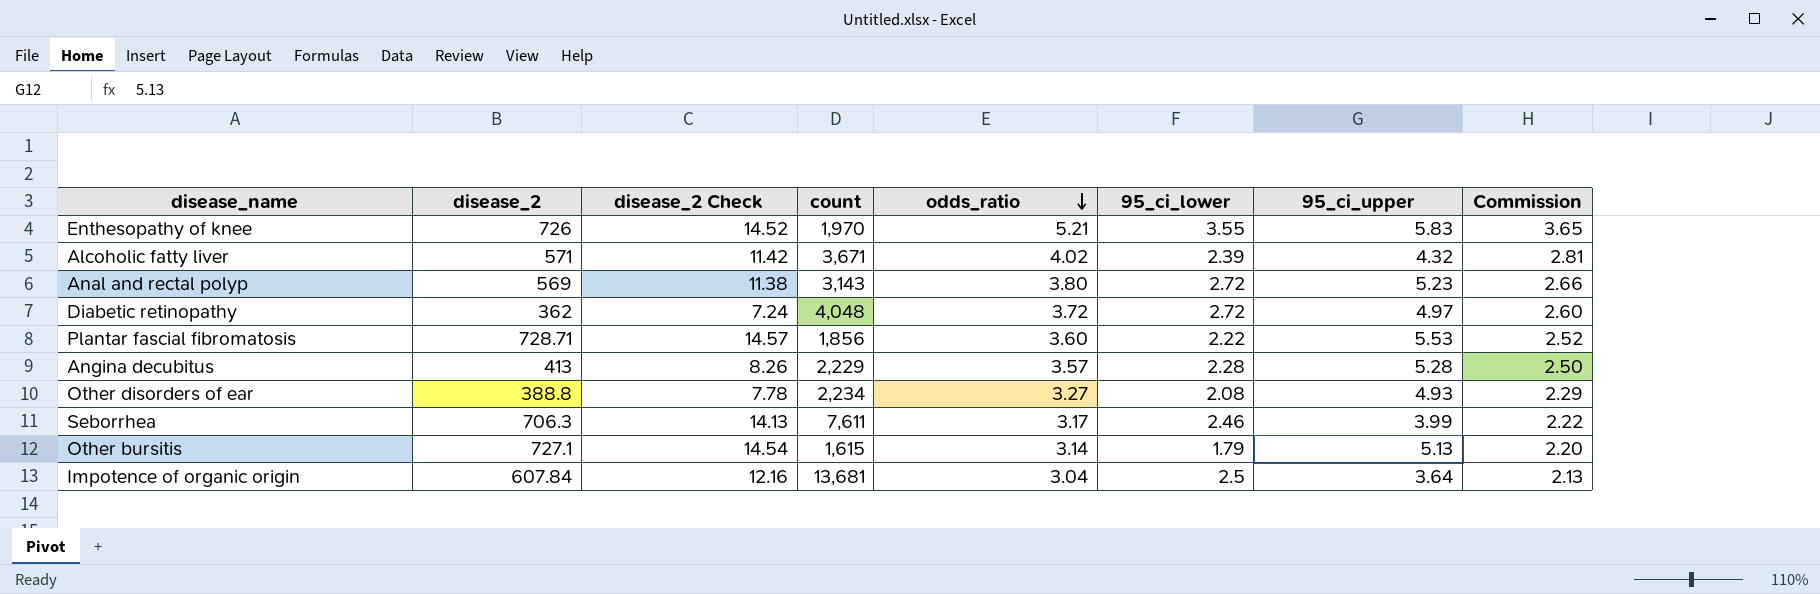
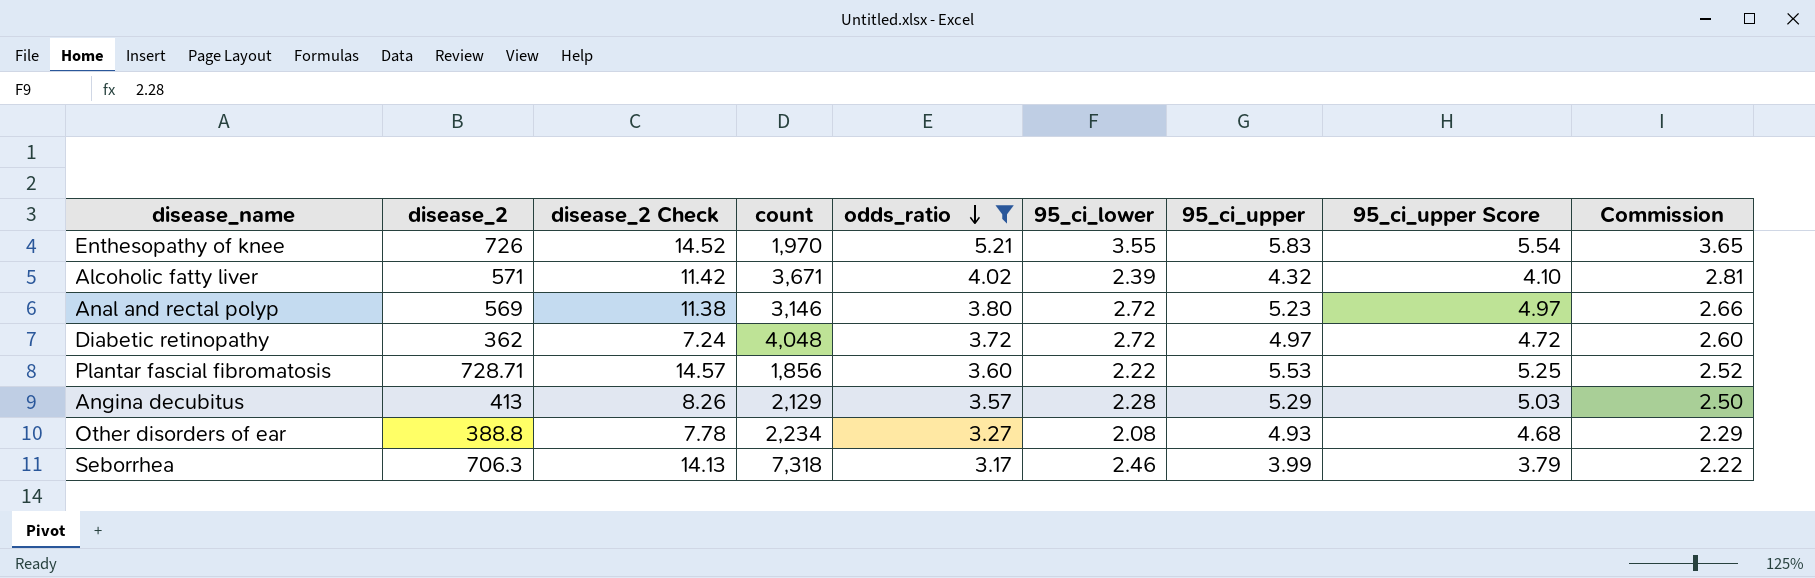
filter: none -> odds_ratio >= 3.17
column 95_ci_upper Score | formula: none -> [95_ci_upper] * 0.95
Anal and rectal polyp | count: 3,143 -> 3,146
Angina decubitus | count: 2,229 -> 2,129
Angina decubitus | 95_ci_upper: 5.28 -> 5.29
Seborrhea | count: 7,611 -> 7,318

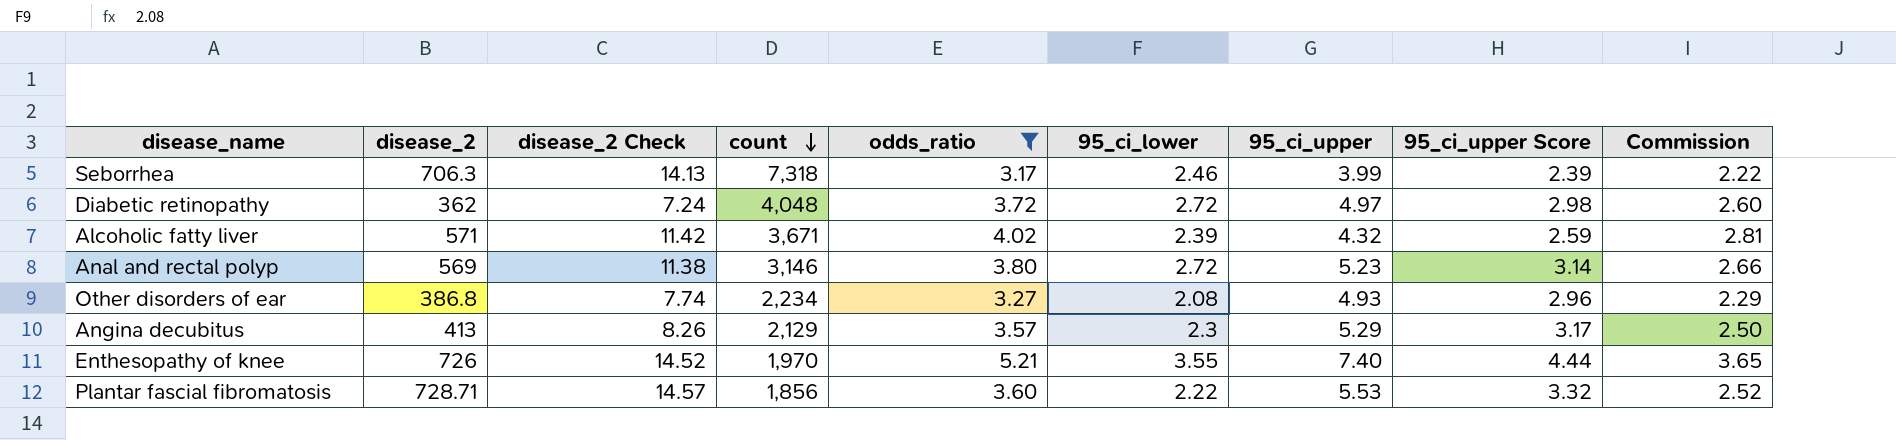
row order: odds_ratio descending -> count descending
column 95_ci_upper Score | formula: [95_ci_upper] * 0.95 -> [95_ci_upper] * 0.6
Other disorders of ear | disease_2: 388.8 -> 386.8
Other disorders of ear | disease_2 Check: 7.78 -> 7.74
Angina decubitus | 95_ci_lower: 2.28 -> 2.3
Enthesopathy of knee | 95_ci_upper: 5.83 -> 7.40

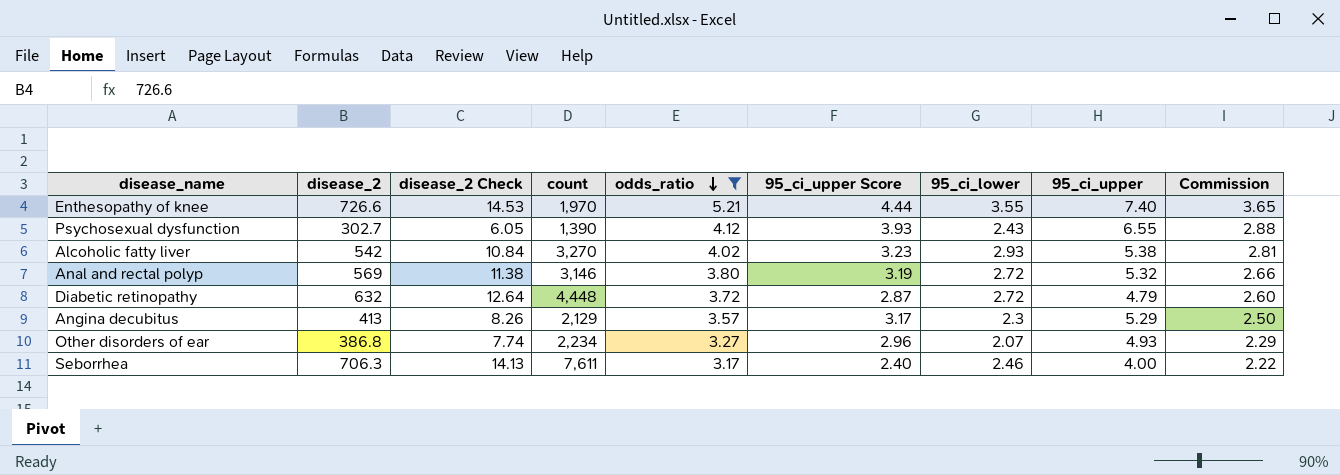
row order: count descending -> odds_ratio descending
column 95_ci_upper Score | position: 8 -> 6
row Plantar fascial fibromatosis: 728.71 | 14.57 | 1,856 | 3.60 | 2.22 | 5.53 | 3.32 | 2.52 -> none
Enthesopathy of knee | disease_2: 726 -> 726.6
Enthesopathy of knee | disease_2 Check: 14.52 -> 14.53
row Psychosexual dysfunction: none -> 302.7 | 6.05 | 1,390 | 4.12 | 3.93 | 2.43 | 6.55 | 2.88
Alcoholic fatty liver | disease_2: 571 -> 542
Alcoholic fatty liver | disease_2 Check: 11.42 -> 10.84
Alcoholic fatty liver | count: 3,671 -> 3,270
Alcoholic fatty liver | 95_ci_upper Score: 2.59 -> 3.23
Alcoholic fatty liver | 95_ci_lower: 2.39 -> 2.93
Alcoholic fatty liver | 95_ci_upper: 4.32 -> 5.38
Anal and rectal polyp | 95_ci_upper Score: 3.14 -> 3.19
Anal and rectal polyp | 95_ci_upper: 5.23 -> 5.32
Diabetic retinopathy | disease_2: 362 -> 632
Diabetic retinopathy | disease_2 Check: 7.24 -> 12.64
Diabetic retinopathy | count: 4,048 -> 4,448
Diabetic retinopathy | 95_ci_upper Score: 2.98 -> 2.87
Diabetic retinopathy | 95_ci_upper: 4.97 -> 4.79
Other disorders of ear | 95_ci_lower: 2.08 -> 2.07
Seborrhea | count: 7,318 -> 7,611
Seborrhea | 95_ci_upper Score: 2.39 -> 2.40
Seborrhea | 95_ci_upper: 3.99 -> 4.00

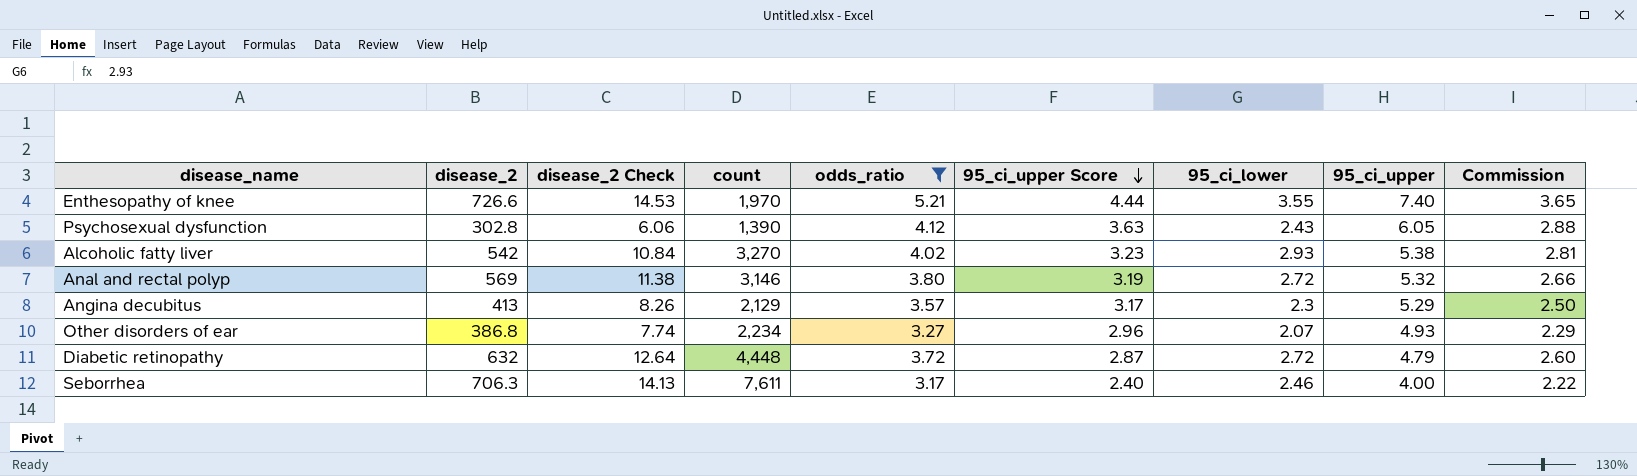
row order: odds_ratio descending -> 95_ci_upper Score descending
Psychosexual dysfunction | disease_2: 302.7 -> 302.8
Psychosexual dysfunction | disease_2 Check: 6.05 -> 6.06
Psychosexual dysfunction | 95_ci_upper Score: 3.93 -> 3.63
Psychosexual dysfunction | 95_ci_upper: 6.55 -> 6.05

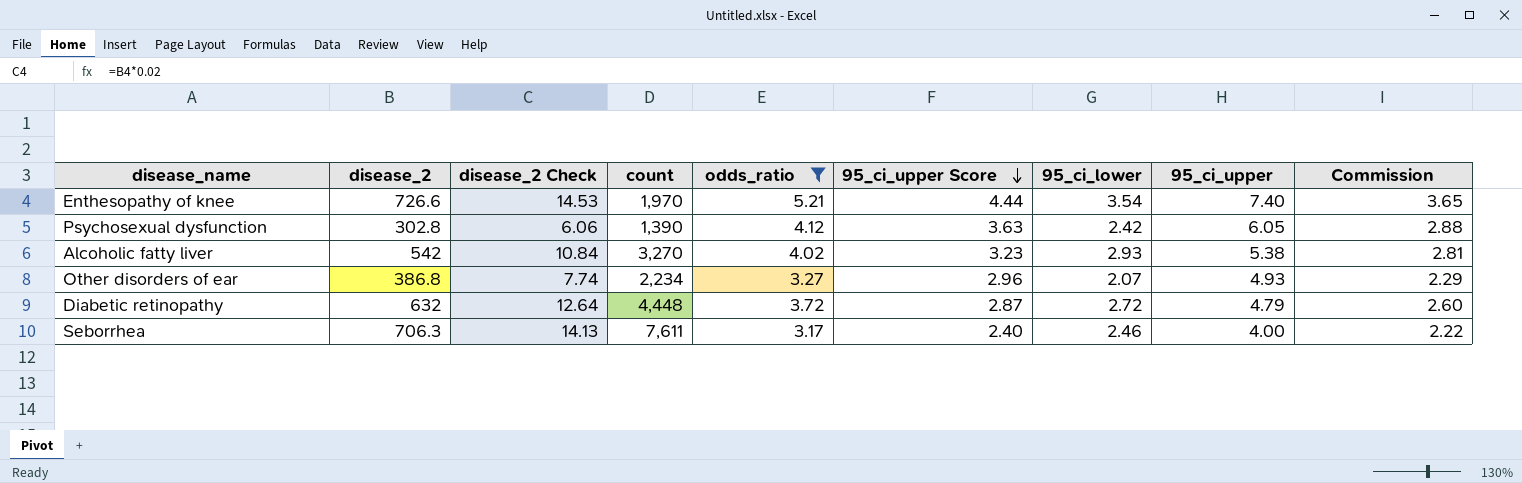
row Anal and rectal polyp: 569 | 11.38 | 3,146 | 3.80 | 3.19 | 2.72 | 5.32 | 2.66 -> none
row Angina decubitus: 413 | 8.26 | 2,129 | 3.57 | 3.17 | 2.3 | 5.29 | 2.50 -> none
Enthesopathy of knee | 95_ci_lower: 3.55 -> 3.54
Psychosexual dysfunction | 95_ci_lower: 2.43 -> 2.42

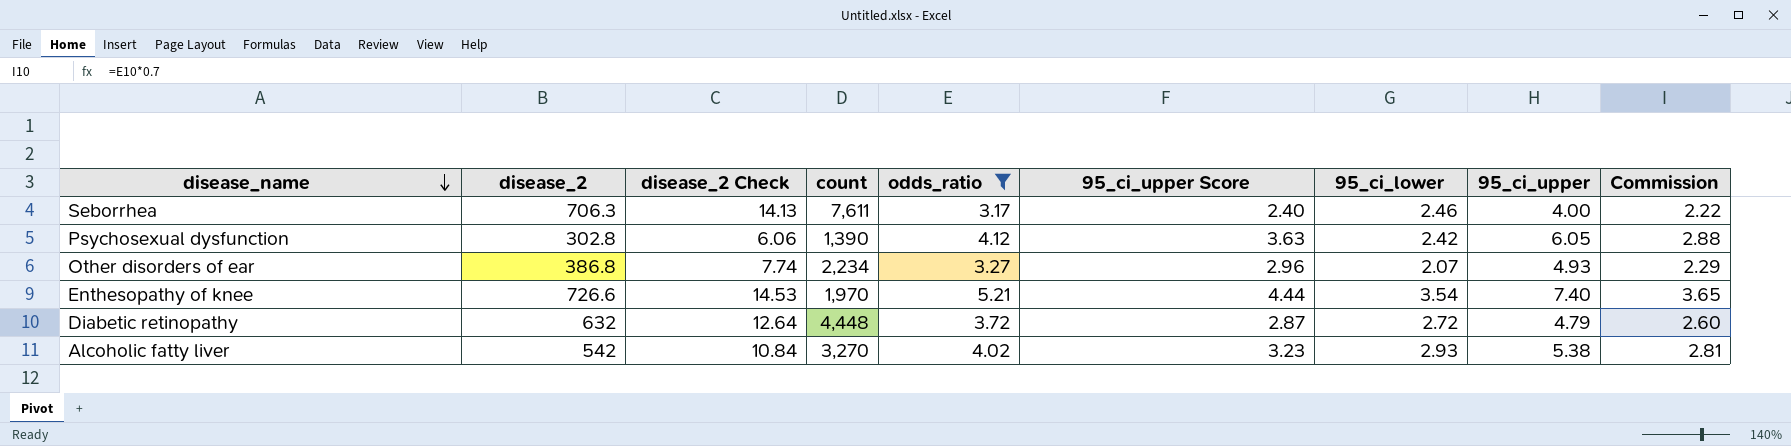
row order: 95_ci_upper Score descending -> disease_name descending

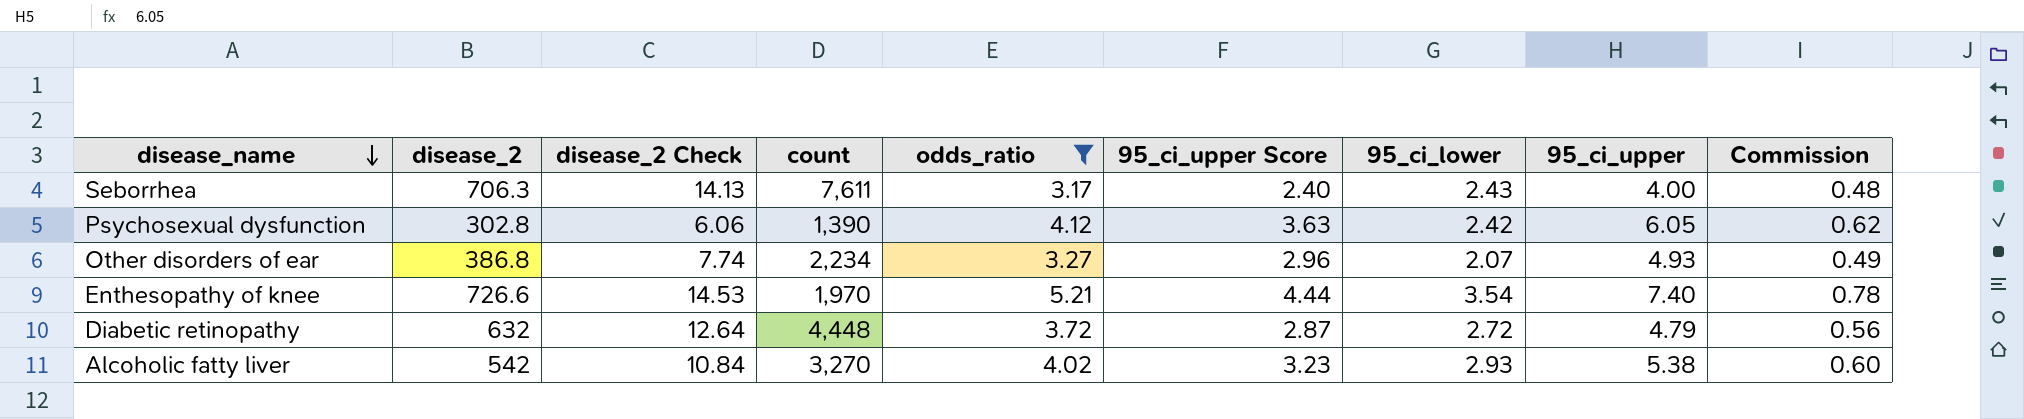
column Commission | formula: [odds_ratio] * 0.7 -> [odds_ratio] * 0.15
Seborrhea | 95_ci_lower: 2.46 -> 2.43

